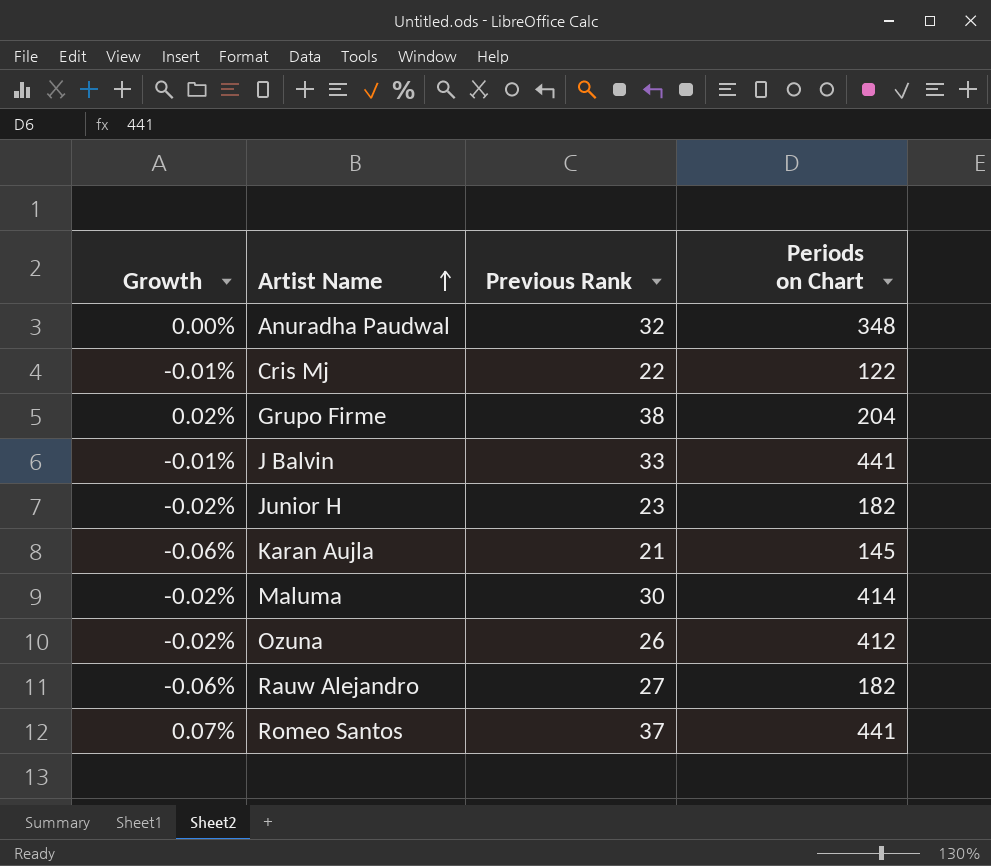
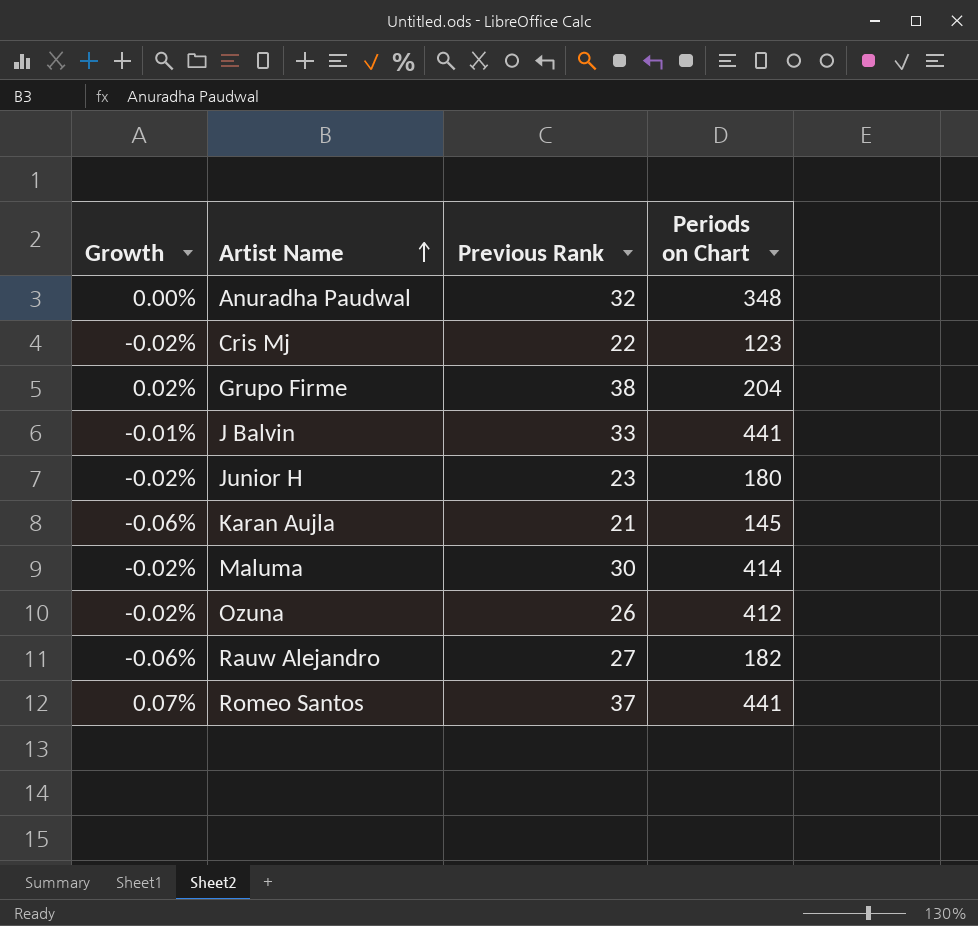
Cris Mj | Growth: -0.01% -> -0.02%
Cris Mj | Periods on Chart: 122 -> 123
Junior H | Periods on Chart: 182 -> 180

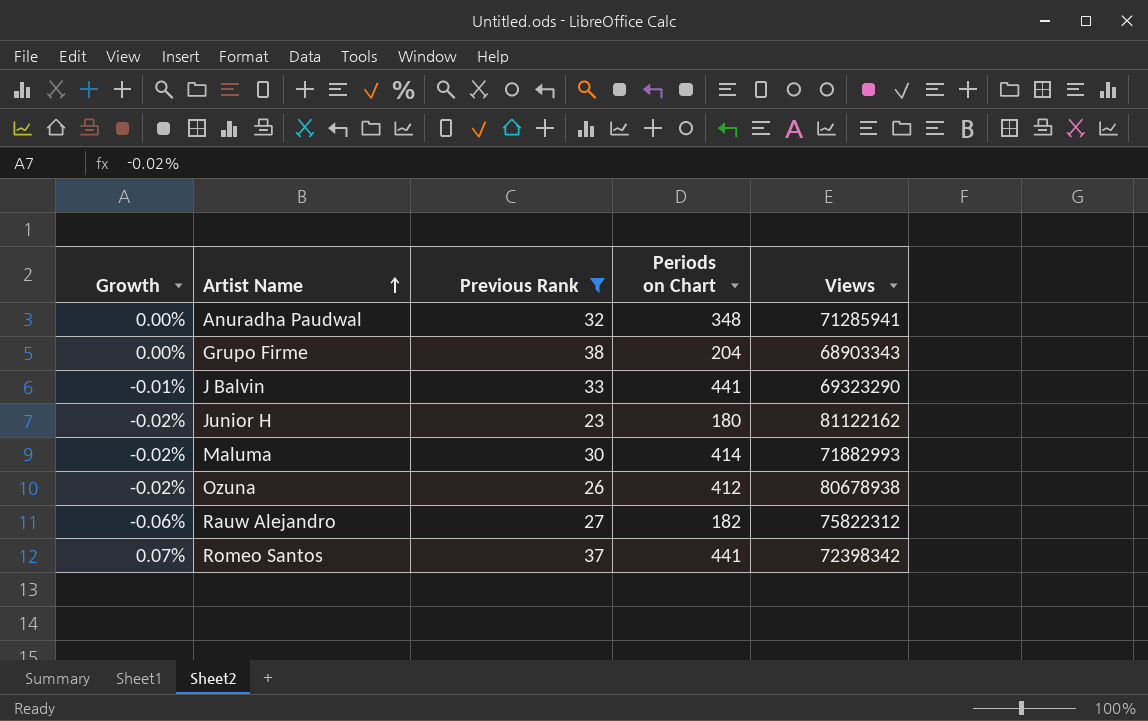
filter: none -> Previous Rank >= 23
column Views | position: none -> 5
Grupo Firme | Growth: 0.02% -> 0.00%

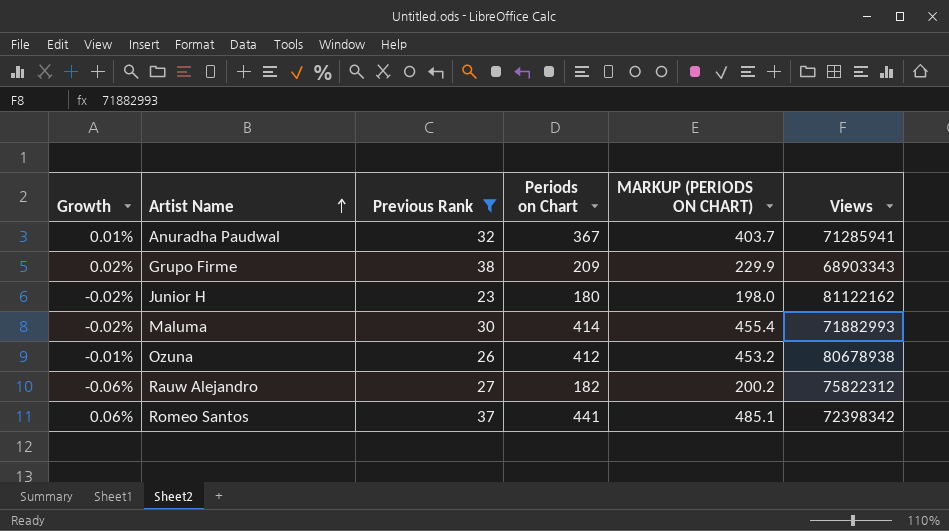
column MARKUP (PERIODS ON CHART) | formula: none -> [Periods on Chart] * 1.1
row J Balvin: -0.01% | 33 | 441 | 69323290 -> none
Anuradha Paudwal | Growth: 0.00% -> 0.01%
Anuradha Paudwal | Periods on Chart: 348 -> 367
Grupo Firme | Growth: 0.00% -> 0.02%
Grupo Firme | Periods on Chart: 204 -> 209
Ozuna | Growth: -0.02% -> -0.01%
Romeo Santos | Growth: 0.07% -> 0.06%

